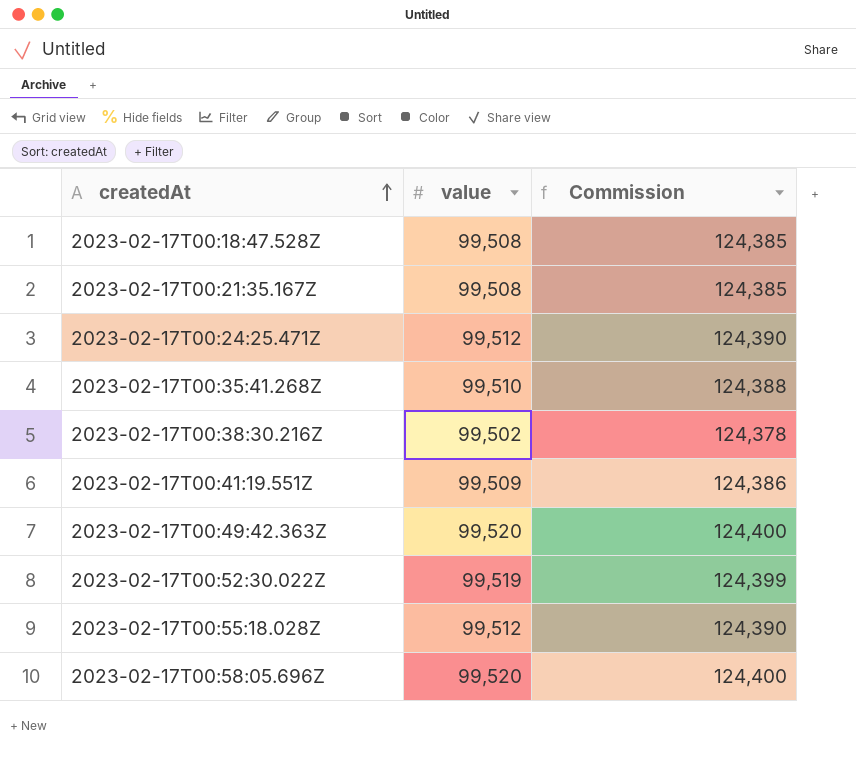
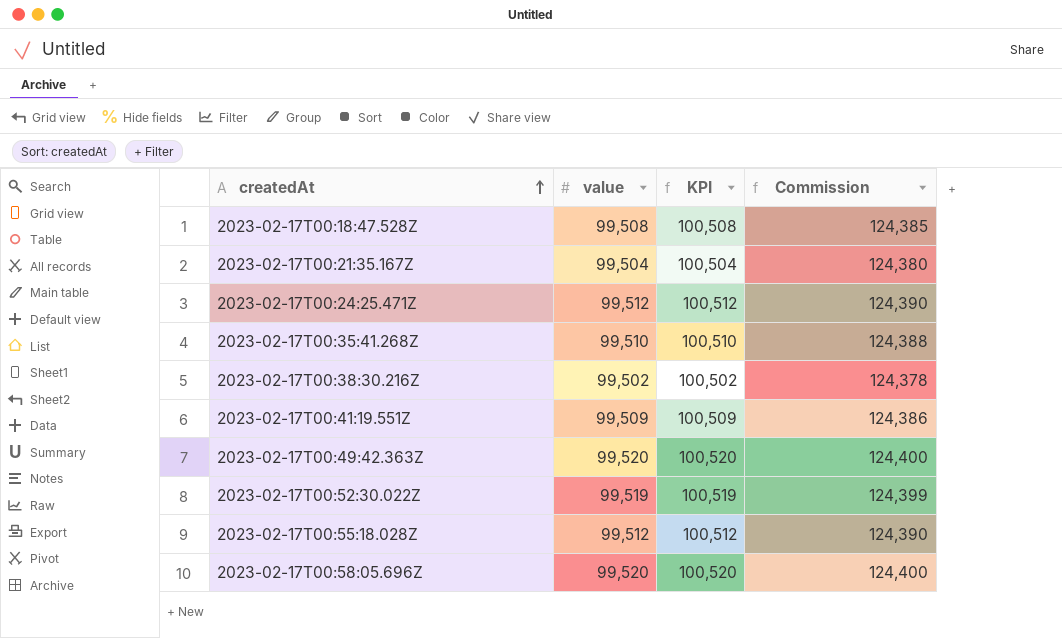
column KPI | formula: none -> [value] + 1000
2023-02-17T00:21:35.167Z | value: 99,508 -> 99,504
2023-02-17T00:21:35.167Z | Commission: 124,385 -> 124,380

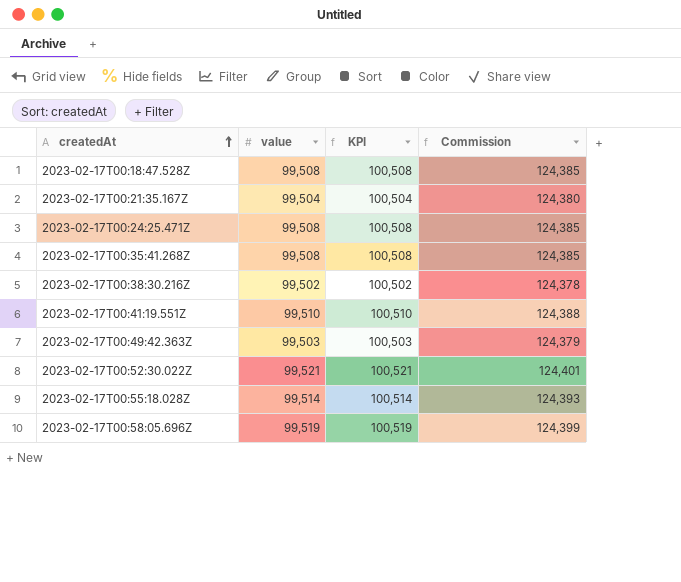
2023-02-17T00:24:25.471Z | value: 99,512 -> 99,508
2023-02-17T00:24:25.471Z | KPI: 100,512 -> 100,508
2023-02-17T00:24:25.471Z | Commission: 124,390 -> 124,385
2023-02-17T00:35:41.268Z | value: 99,510 -> 99,508
2023-02-17T00:35:41.268Z | KPI: 100,510 -> 100,508
2023-02-17T00:35:41.268Z | Commission: 124,388 -> 124,385
2023-02-17T00:41:19.551Z | value: 99,509 -> 99,510
2023-02-17T00:41:19.551Z | KPI: 100,509 -> 100,510
2023-02-17T00:41:19.551Z | Commission: 124,386 -> 124,388
2023-02-17T00:49:42.363Z | value: 99,520 -> 99,503
2023-02-17T00:49:42.363Z | KPI: 100,520 -> 100,503
2023-02-17T00:49:42.363Z | Commission: 124,400 -> 124,379
2023-02-17T00:52:30.022Z | value: 99,519 -> 99,521
2023-02-17T00:52:30.022Z | KPI: 100,519 -> 100,521
2023-02-17T00:52:30.022Z | Commission: 124,399 -> 124,401
2023-02-17T00:55:18.028Z | value: 99,512 -> 99,514
2023-02-17T00:55:18.028Z | KPI: 100,512 -> 100,514
2023-02-17T00:55:18.028Z | Commission: 124,390 -> 124,393
2023-02-17T00:58:05.696Z | value: 99,520 -> 99,519
2023-02-17T00:58:05.696Z | KPI: 100,520 -> 100,519
2023-02-17T00:58:05.696Z | Commission: 124,400 -> 124,399

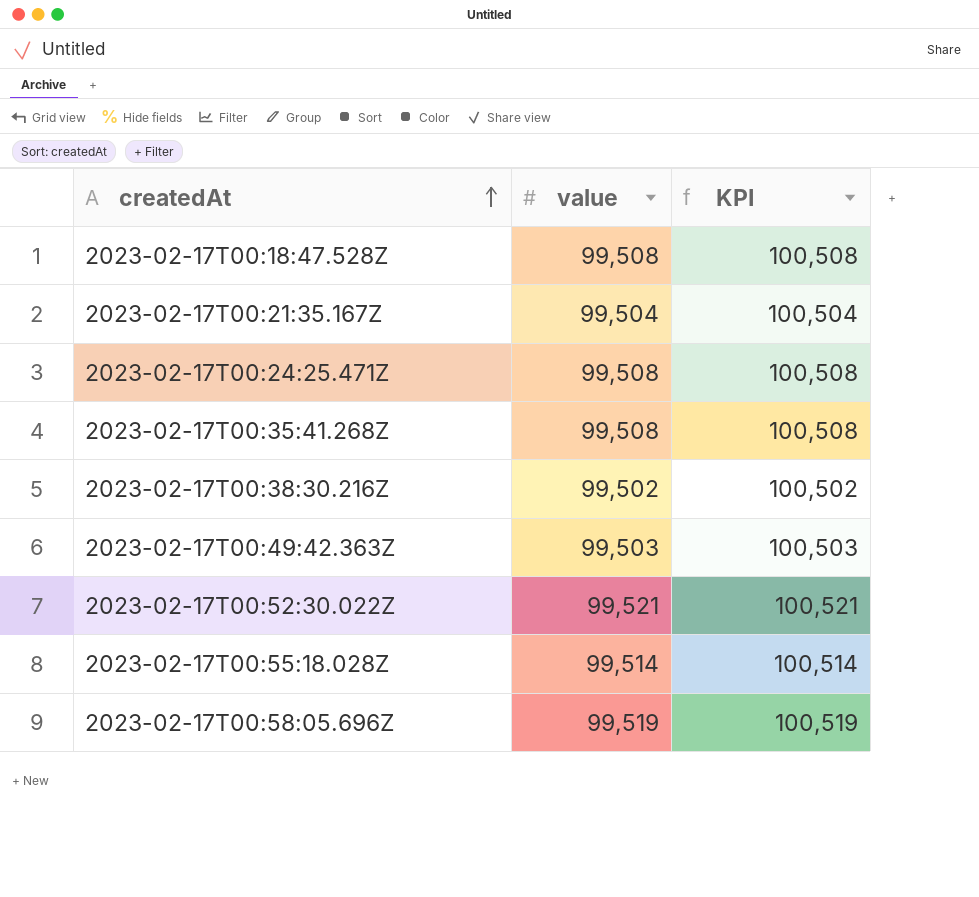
column Commission | formula: [value] * 1.25 -> none
row 2023-02-17T00:41:19.551Z: 99,510 | 100,510 | 124,388 -> none

